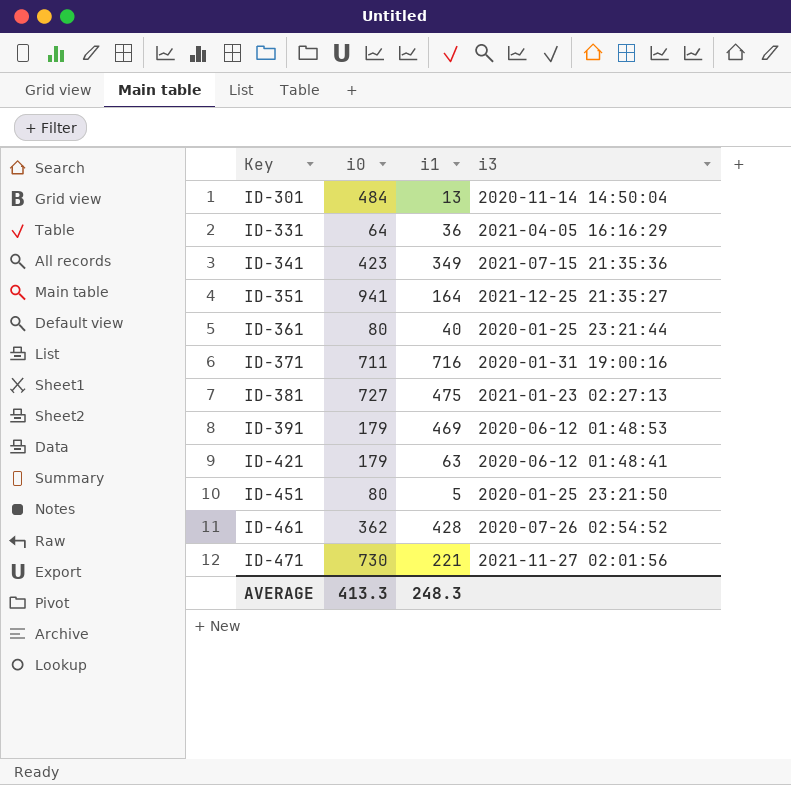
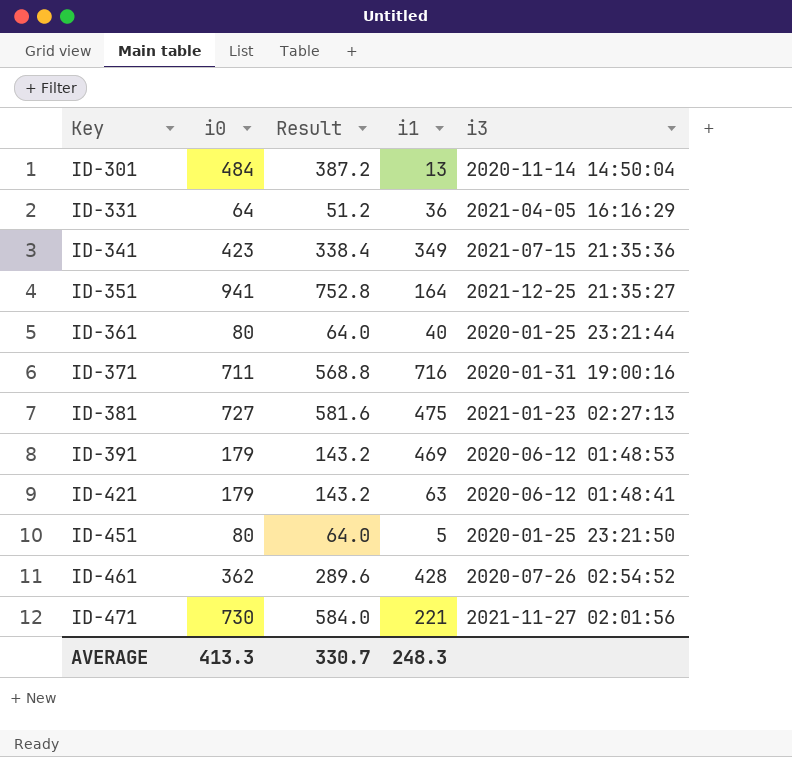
column Result | formula: none -> [i0] * 0.8

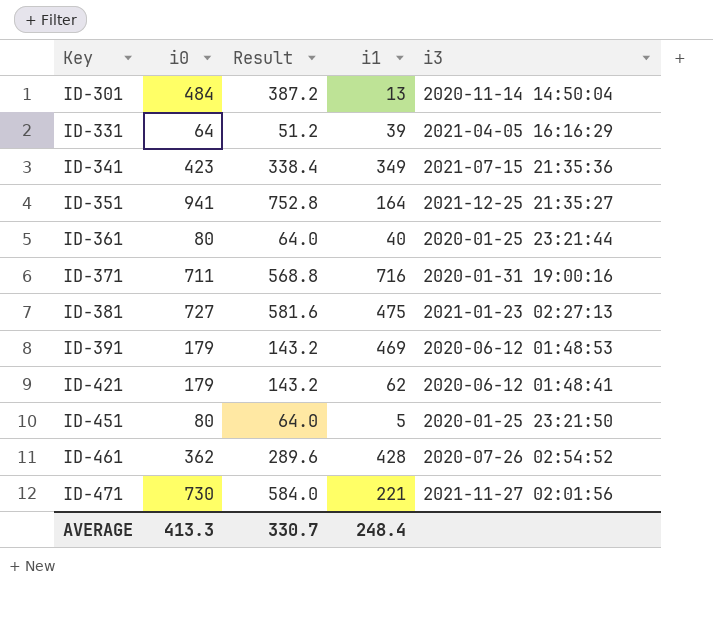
ID-331 | i1: 36 -> 39
ID-421 | i1: 63 -> 62
AVERAGE | i1: 248.3 -> 248.4

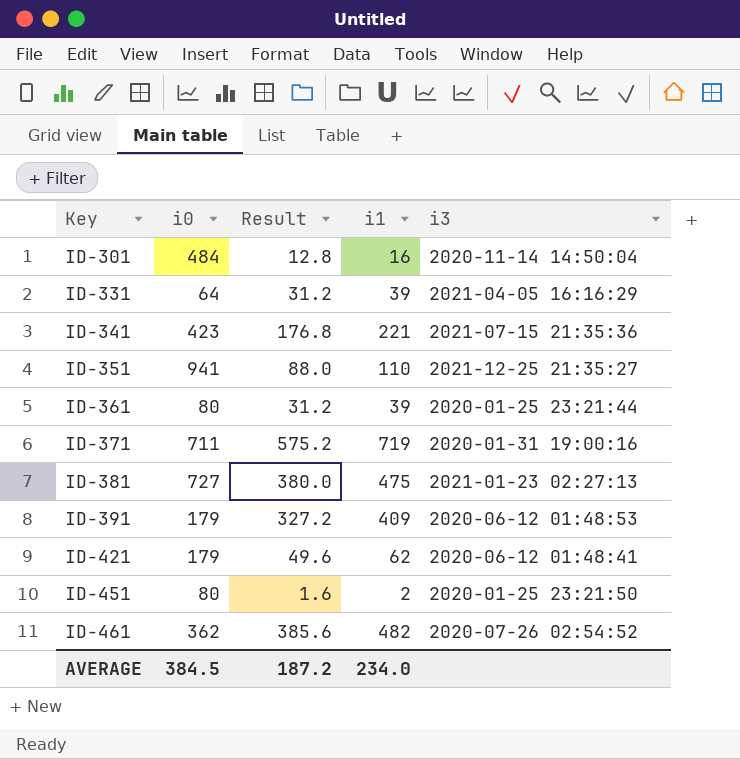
column Result | formula: [i0] * 0.8 -> [i1] * 0.8
row ID-471: 730 | 584.0 | 221 | 2021-11-27 02:01:56 -> none
ID-301 | i1: 13 -> 16
ID-341 | i1: 349 -> 221
ID-351 | i1: 164 -> 110
ID-361 | i1: 40 -> 39
ID-371 | i1: 716 -> 719
ID-391 | i1: 469 -> 409
ID-451 | i1: 5 -> 2
ID-461 | i1: 428 -> 482
AVERAGE | i0: 413.3 -> 384.5
AVERAGE | Result: 330.7 -> 187.2
AVERAGE | i1: 248.4 -> 234.0

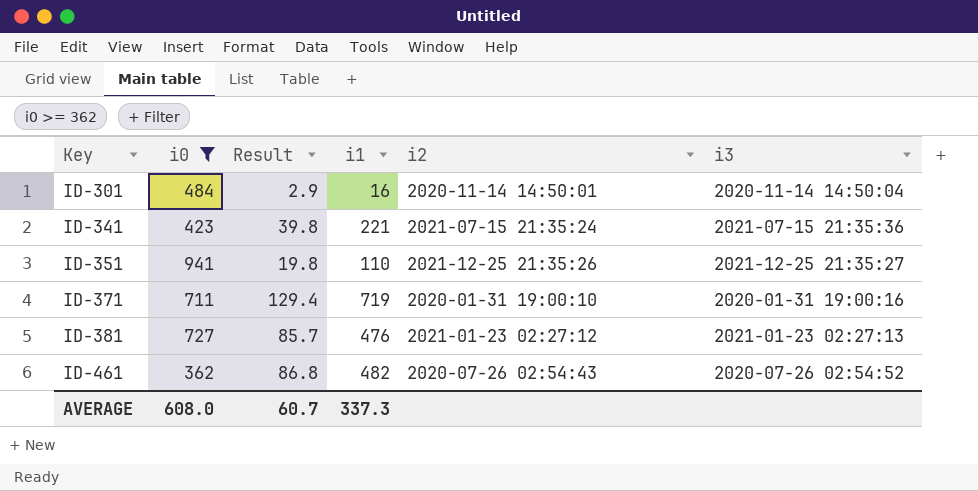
filter: none -> i0 >= 362
column Result | formula: [i1] * 0.8 -> [i1] * 0.18
column i2 | position: none -> 5
ID-381 | i1: 475 -> 476
AVERAGE | i0: 384.5 -> 608.0
AVERAGE | Result: 187.2 -> 60.7
AVERAGE | i1: 234.0 -> 337.3

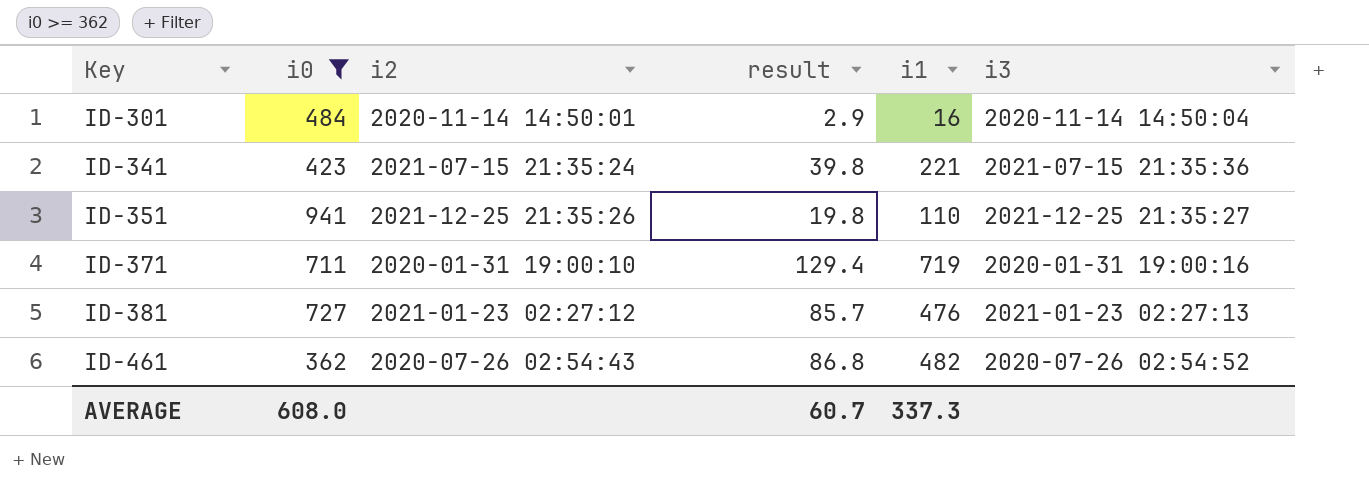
column i2 | position: 5 -> 3
column name: Result -> result

